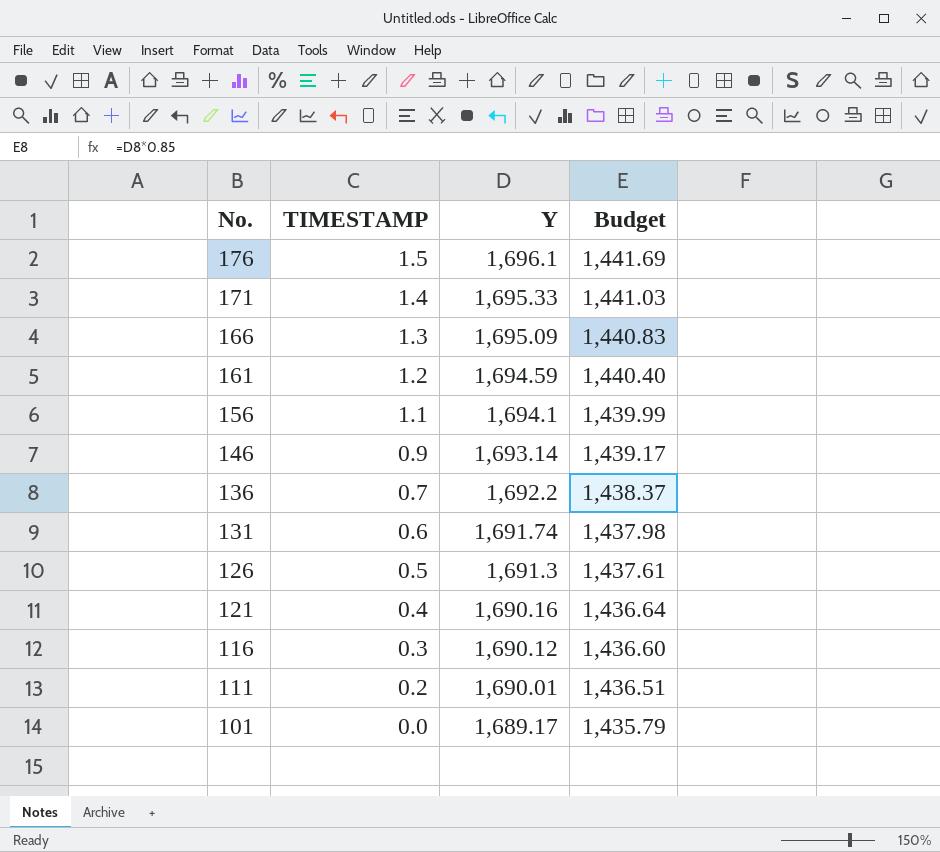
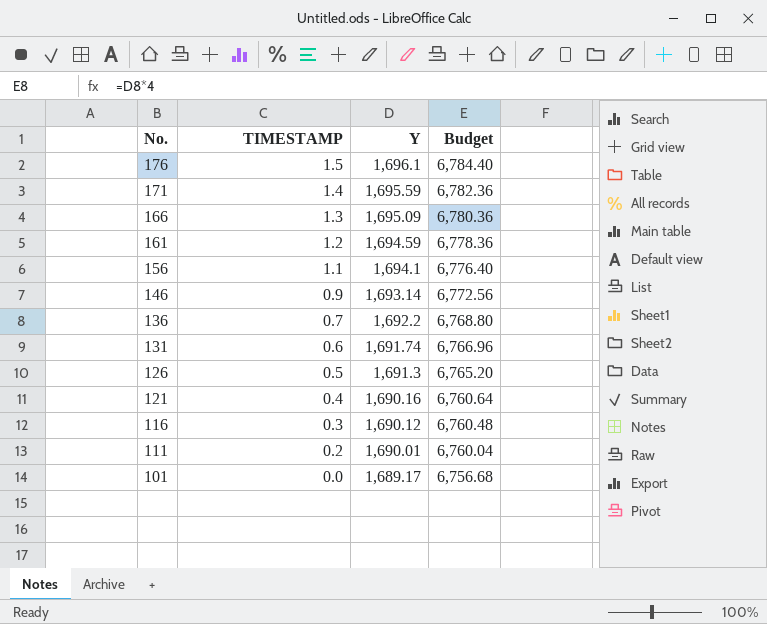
column Budget | formula: [Y] * 0.85 -> [Y] * 4
171 | Y: 1,695.33 -> 1,695.59

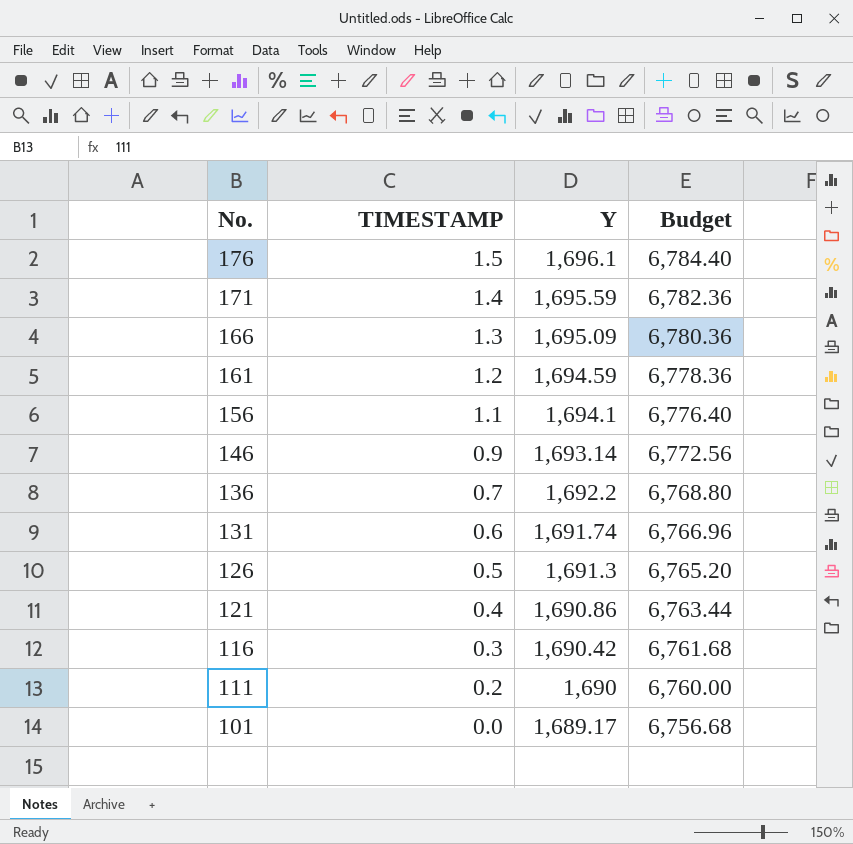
121 | Y: 1,690.16 -> 1,690.86
121 | Budget: 6,760.64 -> 6,763.44
116 | Y: 1,690.12 -> 1,690.42
116 | Budget: 6,760.48 -> 6,761.68
111 | Y: 1,690.01 -> 1,690
111 | Budget: 6,760.04 -> 6,760.00

